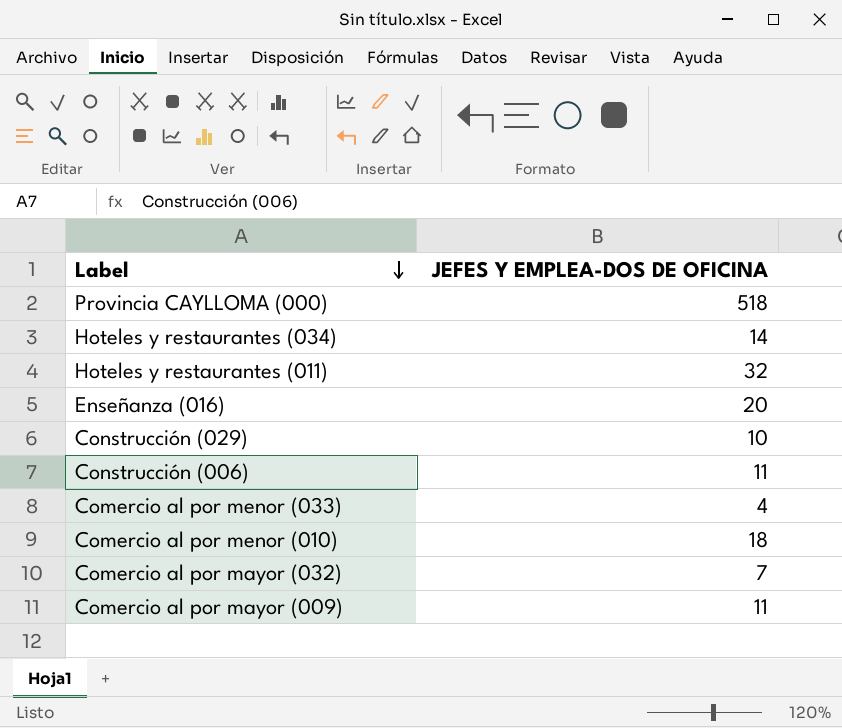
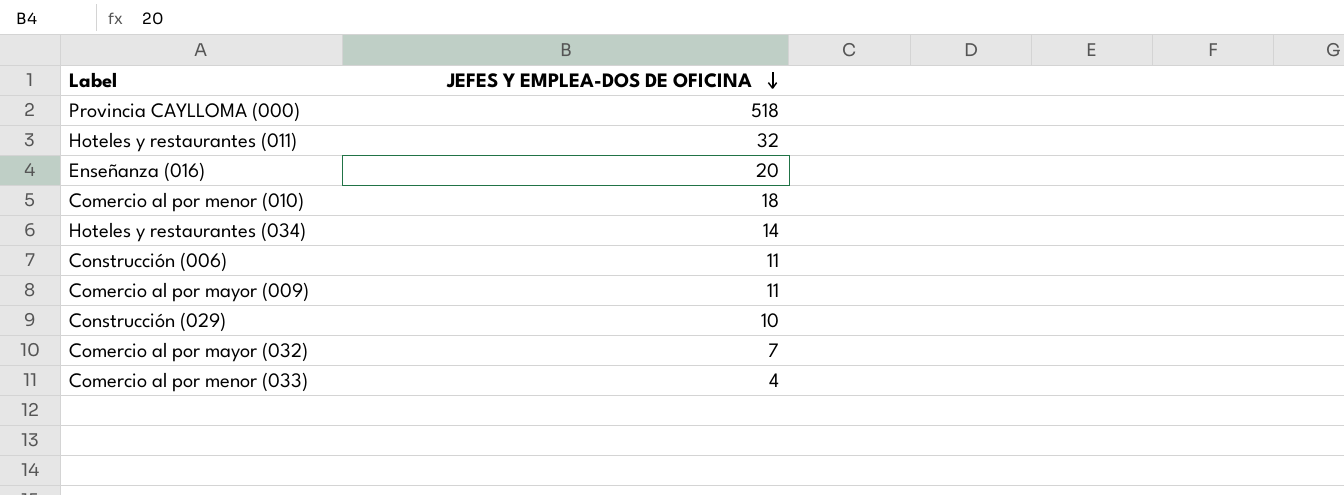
row order: Label descending -> JEFES Y EMPLEA-DOS DE OFICINA descending

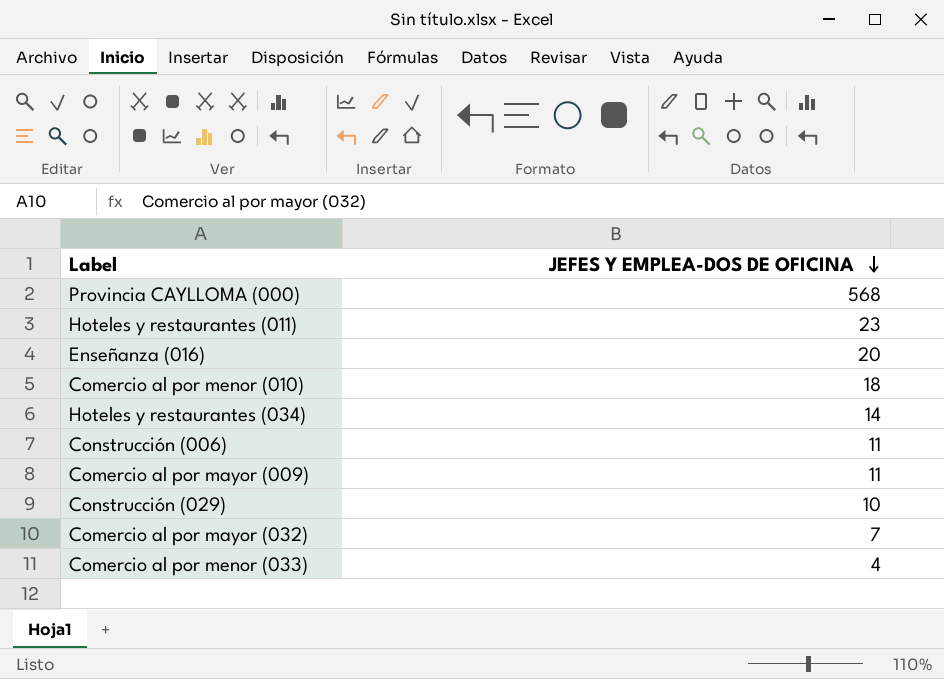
Provincia CAYLLOMA (000) | JEFES Y EMPLEA-DOS DE OFICINA: 518 -> 568
Hoteles y restaurantes (011) | JEFES Y EMPLEA-DOS DE OFICINA: 32 -> 23

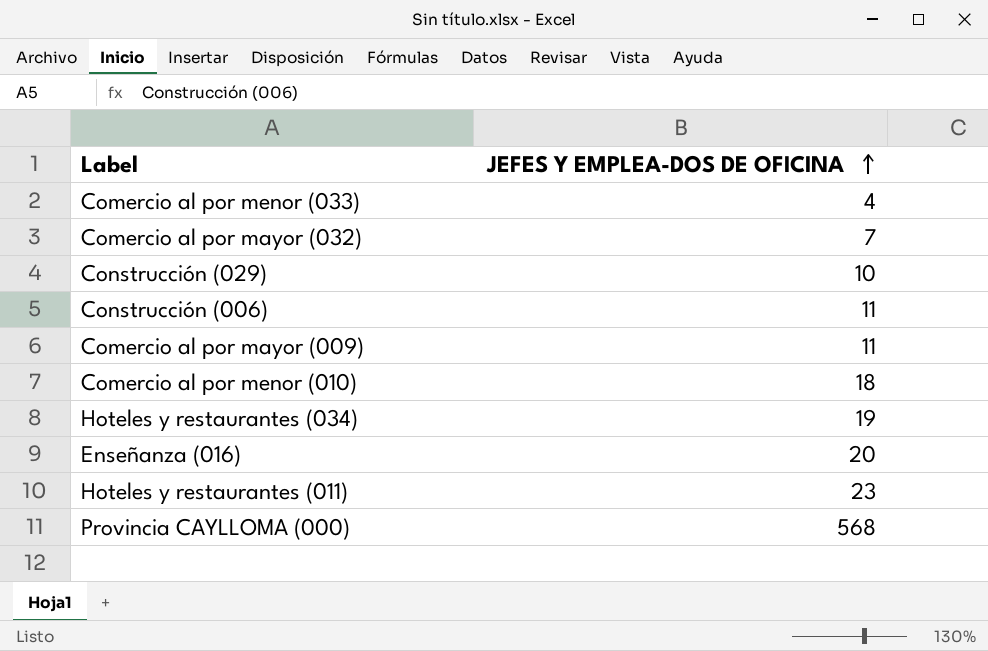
row order: JEFES Y EMPLEA-DOS DE OFICINA descending -> JEFES Y EMPLEA-DOS DE OFICINA ascending
Hoteles y restaurantes (034) | JEFES Y EMPLEA-DOS DE OFICINA: 14 -> 19

